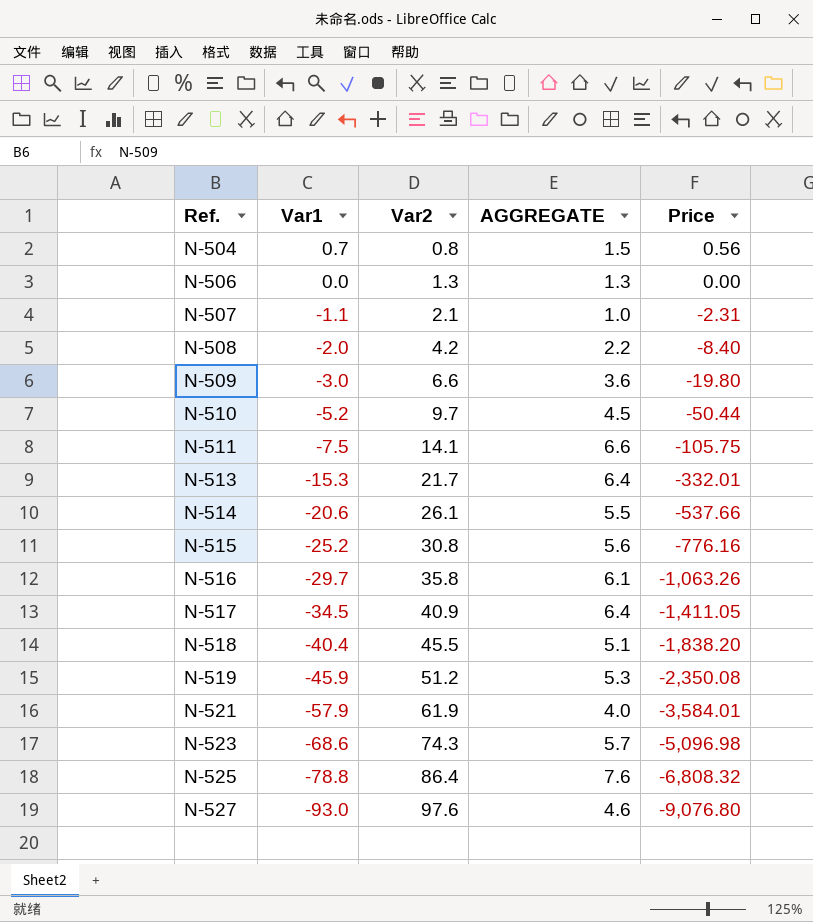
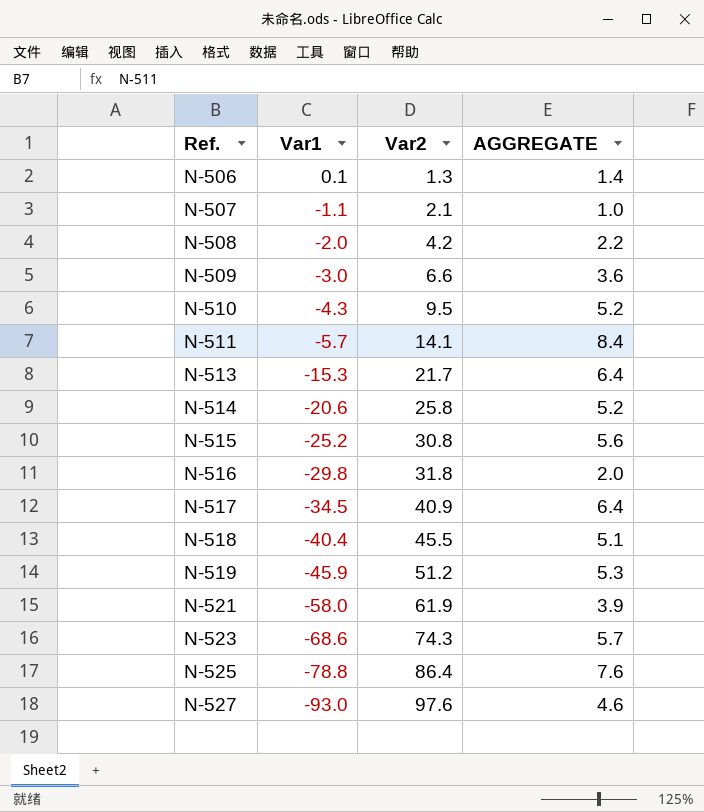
column Price | formula: [Var1] * [Var2] -> none
row N-504: 0.7 | 0.8 | 1.5 | 0.56 -> none
N-506 | Var1: 0.0 -> 0.1
N-506 | AGGREGATE: 1.3 -> 1.4
N-510 | Var1: -5.2 -> -4.3
N-510 | Var2: 9.7 -> 9.5
N-510 | AGGREGATE: 4.5 -> 5.2
N-511 | Var1: -7.5 -> -5.7
N-511 | AGGREGATE: 6.6 -> 8.4
N-514 | Var2: 26.1 -> 25.8
N-514 | AGGREGATE: 5.5 -> 5.2
N-516 | Var1: -29.7 -> -29.8
N-516 | Var2: 35.8 -> 31.8
N-516 | AGGREGATE: 6.1 -> 2.0
N-521 | Var1: -57.9 -> -58.0
N-521 | AGGREGATE: 4.0 -> 3.9

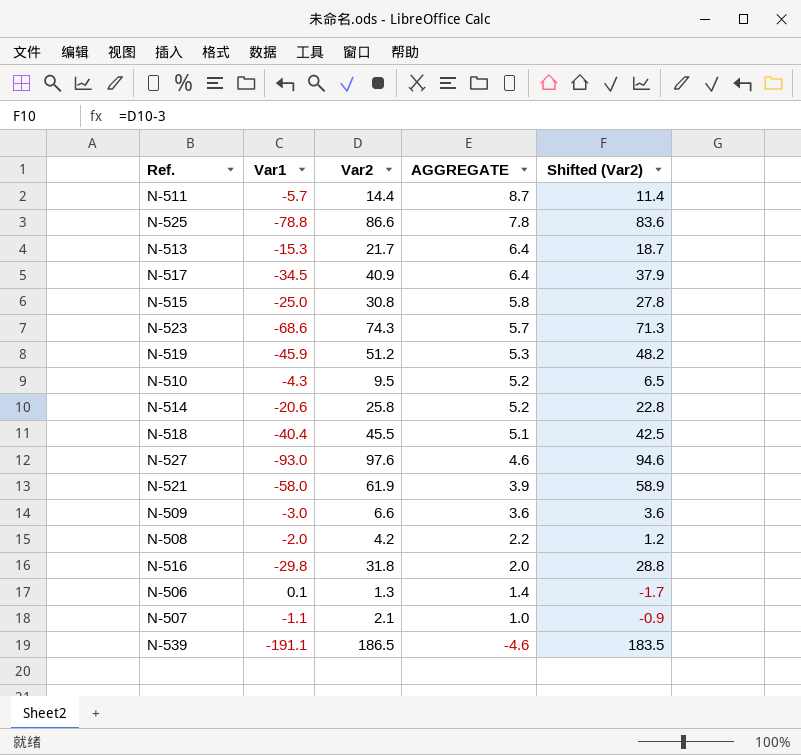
row order: Ref. ascending -> AGGREGATE descending
column Shifted (Var2) | formula: none -> [Var2] - 3
N-511 | Var2: 14.1 -> 14.4
N-511 | AGGREGATE: 8.4 -> 8.7
N-525 | Var2: 86.4 -> 86.6
N-525 | AGGREGATE: 7.6 -> 7.8
N-515 | Var1: -25.2 -> -25.0
N-515 | AGGREGATE: 5.6 -> 5.8
row N-539: none -> -191.1 | 186.5 | -4.6 | 183.5

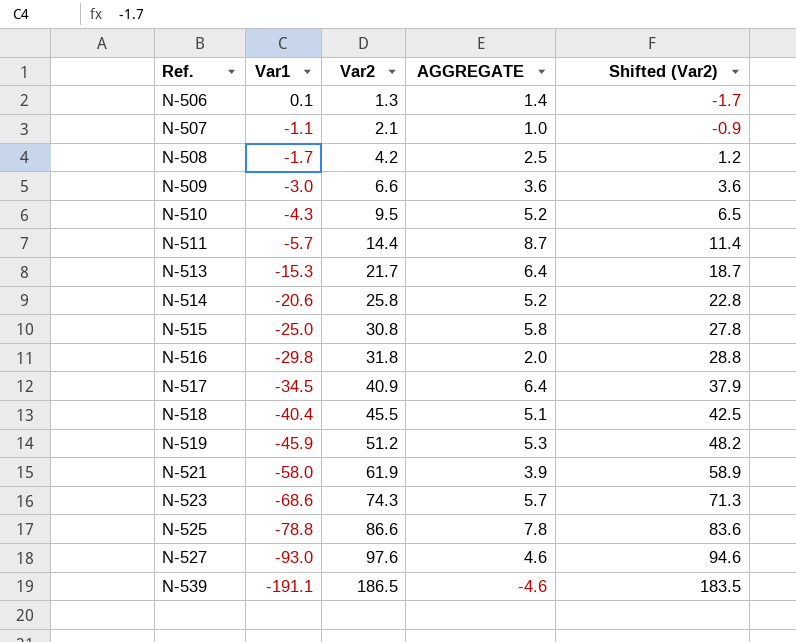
row order: AGGREGATE descending -> Ref. ascending
N-508 | Var1: -2.0 -> -1.7
N-508 | AGGREGATE: 2.2 -> 2.5

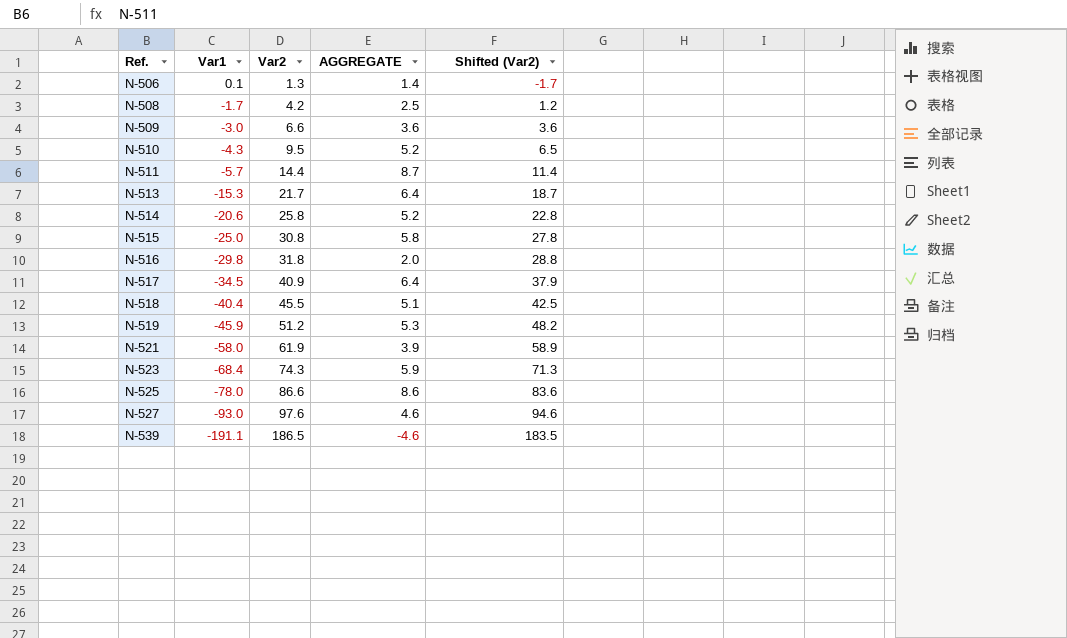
row N-507: -1.1 | 2.1 | 1.0 | -0.9 -> none
N-523 | Var1: -68.6 -> -68.4
N-523 | AGGREGATE: 5.7 -> 5.9
N-525 | Var1: -78.8 -> -78.0
N-525 | AGGREGATE: 7.8 -> 8.6

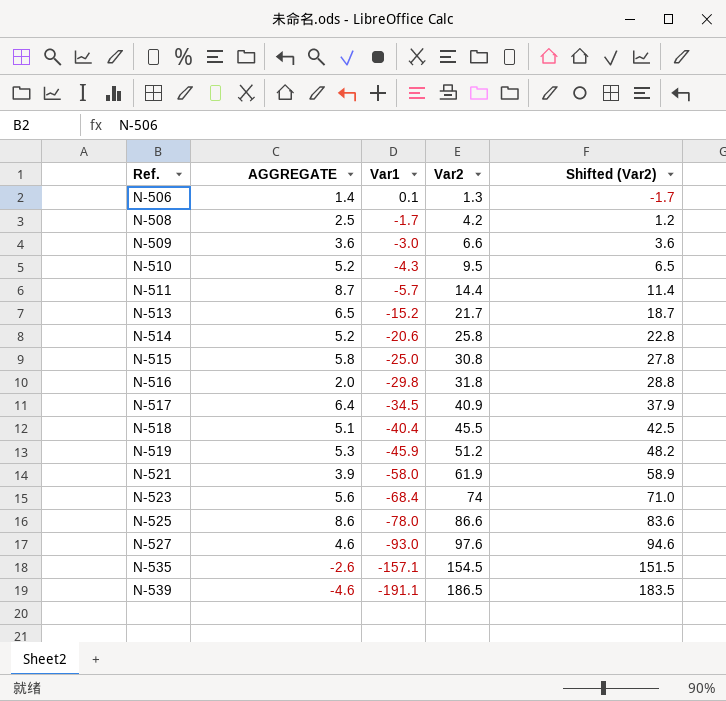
column AGGREGATE | position: 4 -> 2
N-513 | AGGREGATE: 6.4 -> 6.5
N-513 | Var1: -15.3 -> -15.2
N-523 | AGGREGATE: 5.9 -> 5.6
N-523 | Var2: 74.3 -> 74
N-523 | Shifted (Var2): 71.3 -> 71.0
row N-535: none -> -2.6 | -157.1 | 154.5 | 151.5

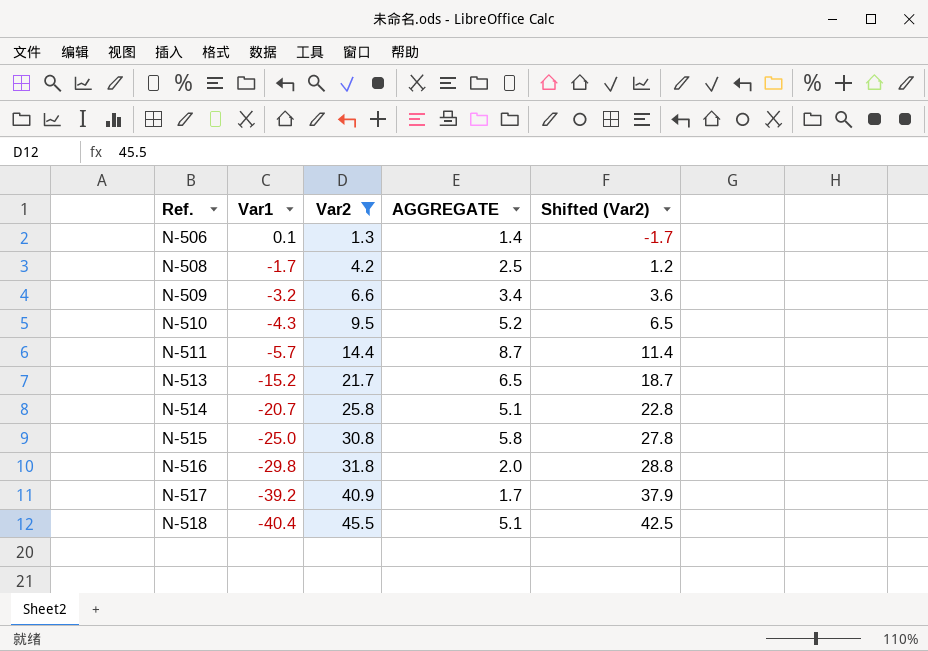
filter: none -> Var2 <= 45.5
column AGGREGATE | position: 2 -> 4
N-509 | Var1: -3.0 -> -3.2
N-509 | AGGREGATE: 3.6 -> 3.4
N-514 | Var1: -20.6 -> -20.7
N-514 | AGGREGATE: 5.2 -> 5.1
N-517 | Var1: -34.5 -> -39.2
N-517 | AGGREGATE: 6.4 -> 1.7

